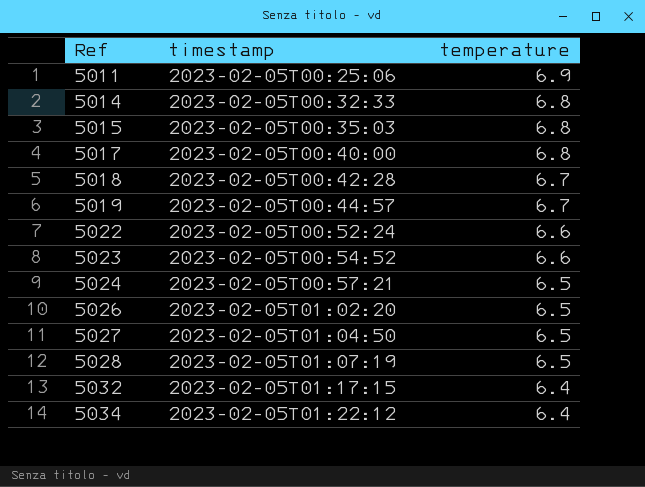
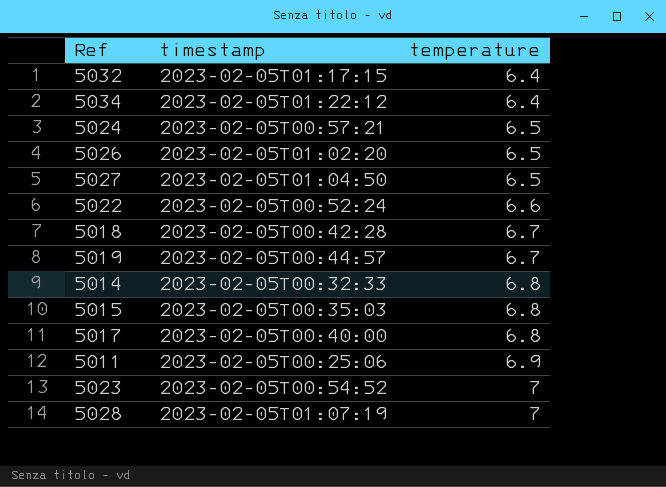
row order: Ref ascending -> temperature ascending
5023 | temperature: 6.6 -> 7
5028 | temperature: 6.5 -> 7

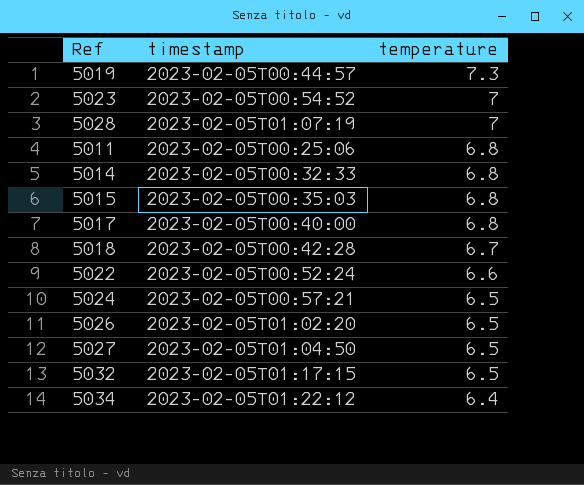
row order: temperature ascending -> temperature descending
5019 | temperature: 6.7 -> 7.3
5011 | temperature: 6.9 -> 6.8
5032 | temperature: 6.4 -> 6.5

